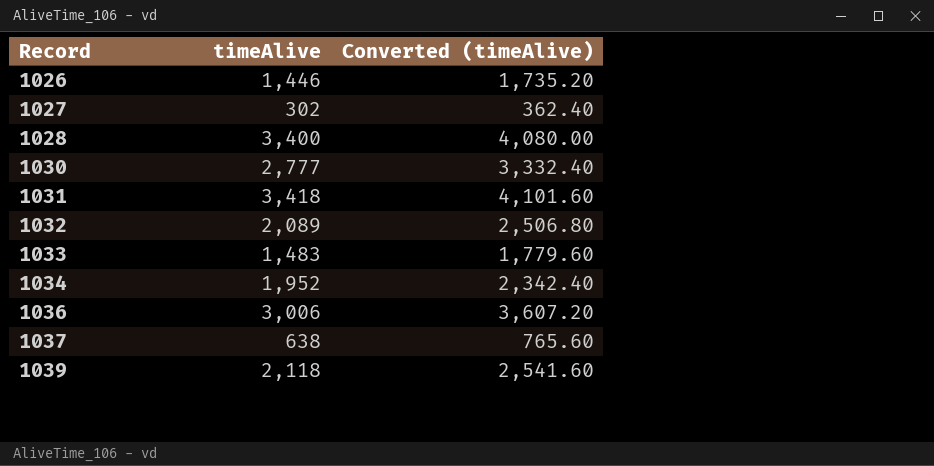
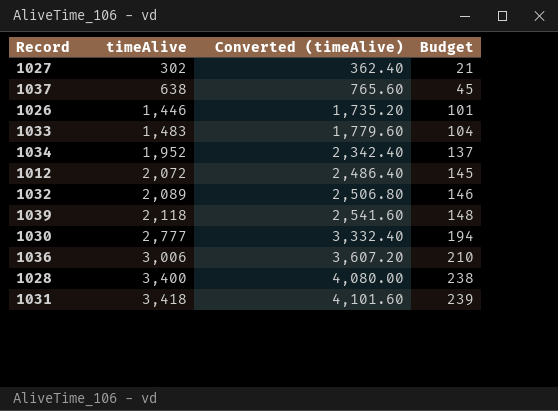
row order: Record ascending -> timeAlive ascending
column Budget | formula: none -> [timeAlive] * 0.07
row 1012: none -> 2,072 | 2,486.40 | 145

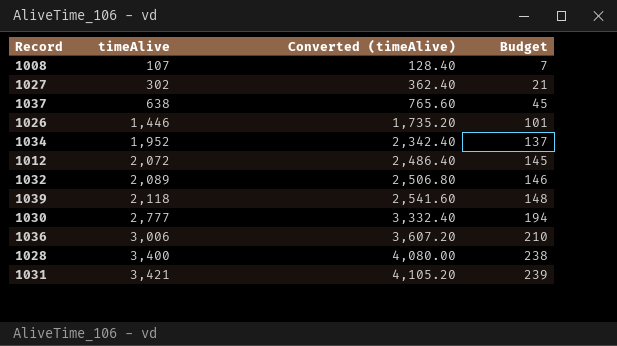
row 1033: 1,483 | 1,779.60 | 104 -> none
row 1008: none -> 107 | 128.40 | 7
1031 | timeAlive: 3,418 -> 3,421
1031 | Converted (timeAlive): 4,101.60 -> 4,105.20

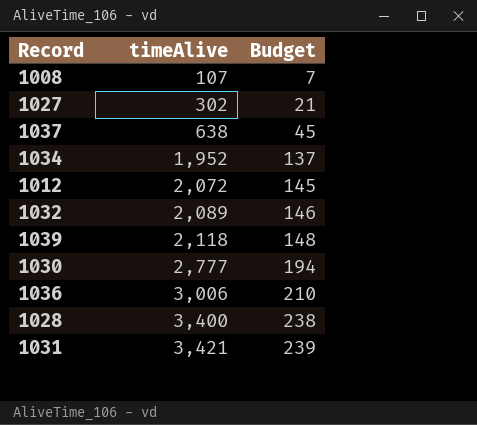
column Converted (timeAlive) | formula: [timeAlive] * 1.2 -> none
row 1026: 1,446 | 1,735.20 | 101 -> none

